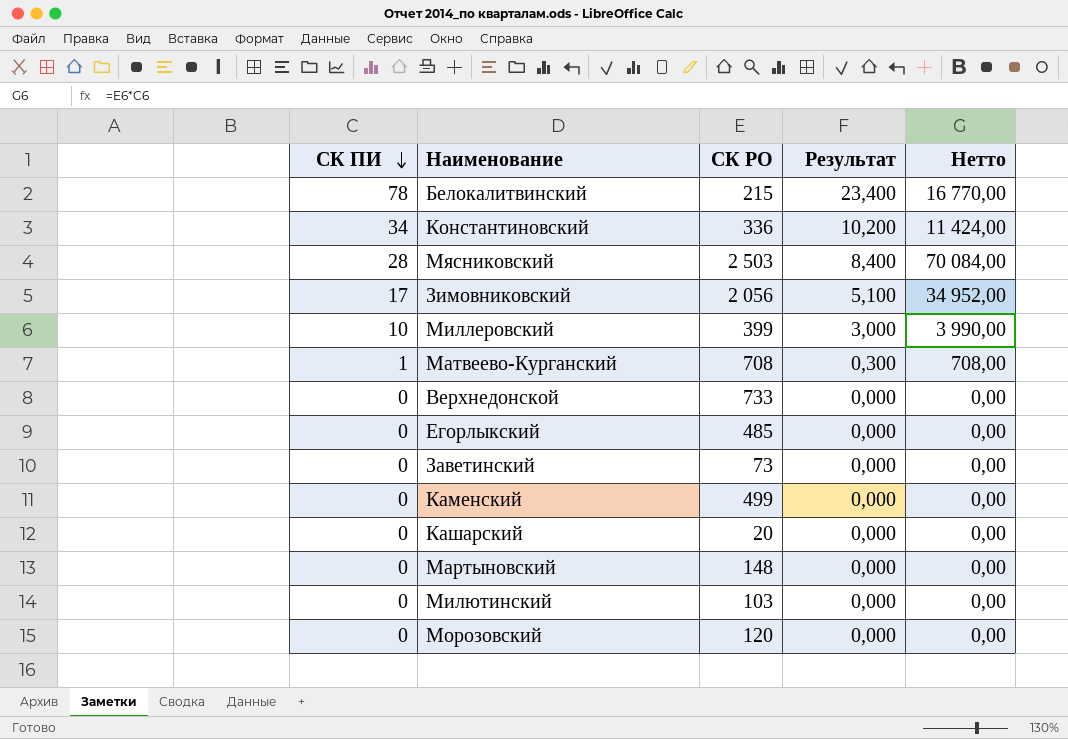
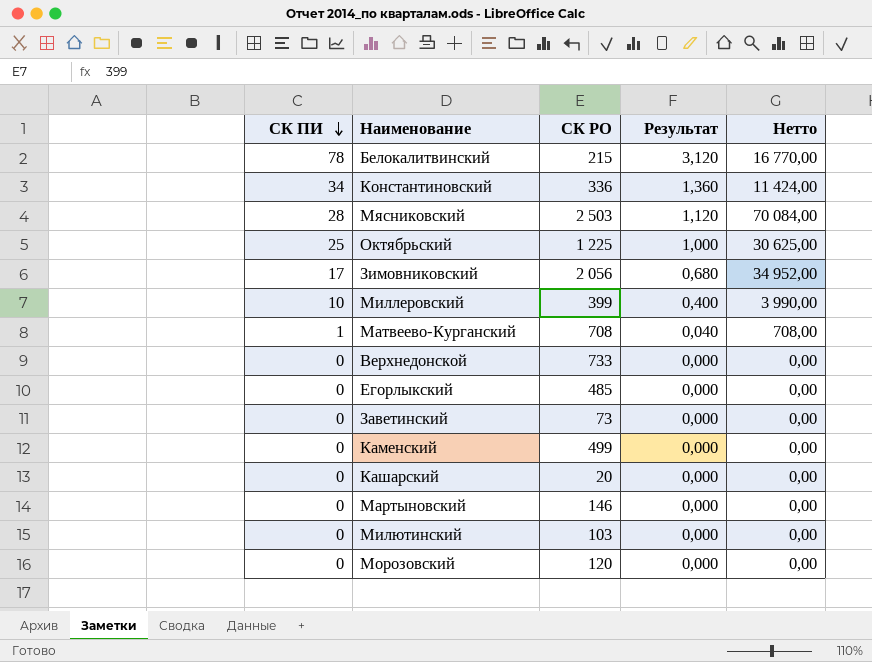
column Результат | formula: [СК ПИ] * 0,3 -> [СК ПИ] * 0,04
row Октябрьский: none -> 25 | 1 225 | 1,000 | 30 625,00
Мартыновский | СК РО: 148 -> 146

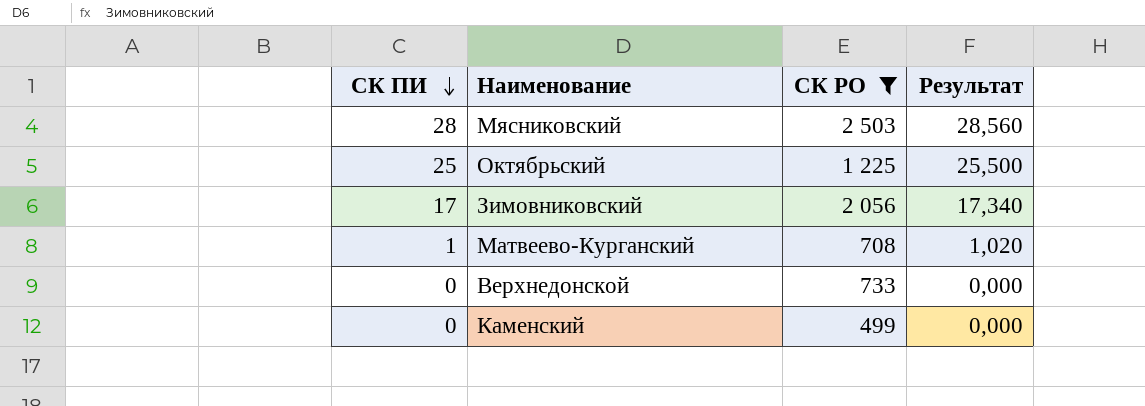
filter: none -> СК РО >= 499
column Нетто | formula: [СК ПИ] * [СК РО] -> none
column Результат | formula: [СК ПИ] * 0,04 -> [СК ПИ] * 1,02

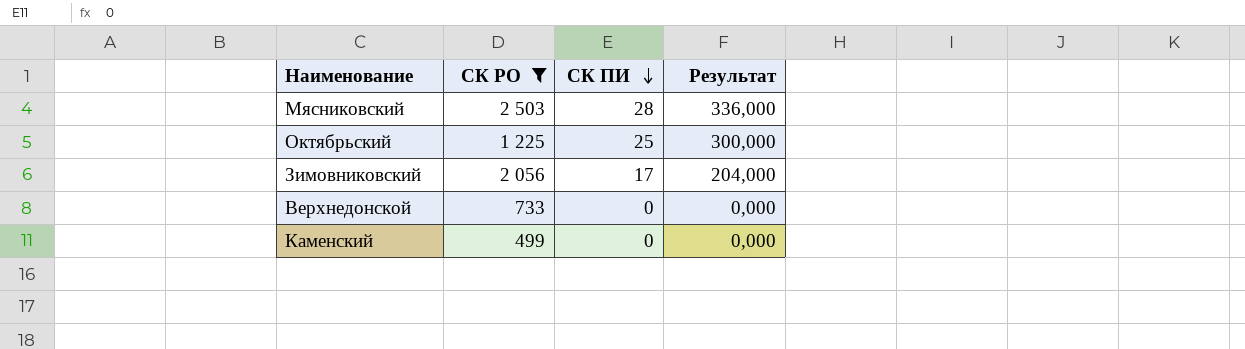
column СК ПИ | position: 1 -> 3
column Результат | formula: [СК ПИ] * 1,02 -> [СК ПИ] * 12
row Матвеево-Курганский: 1 | 708 | 1,020 -> none

